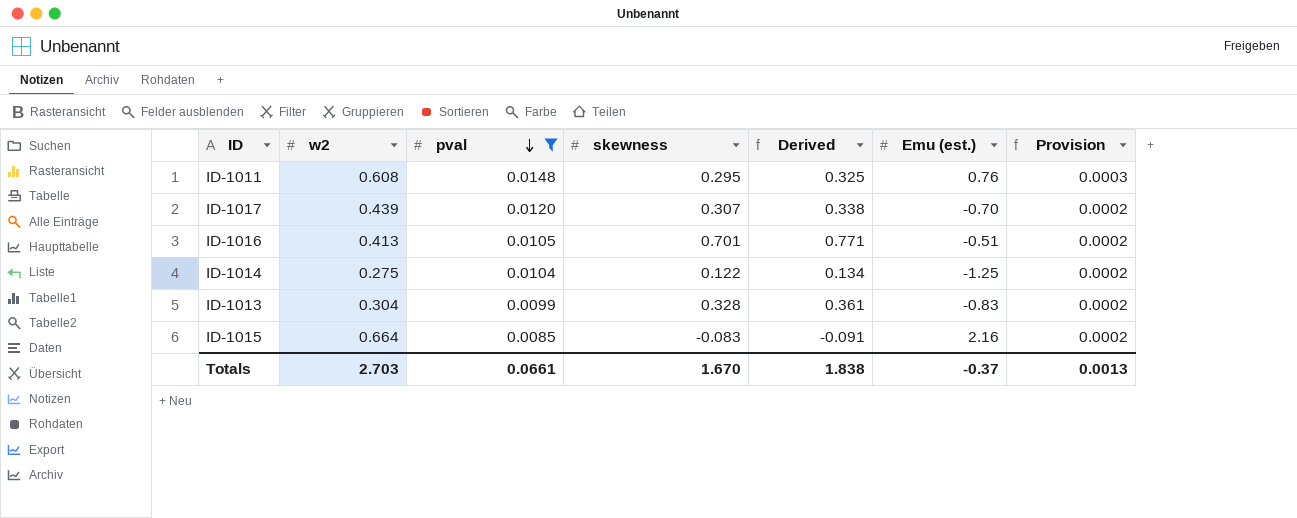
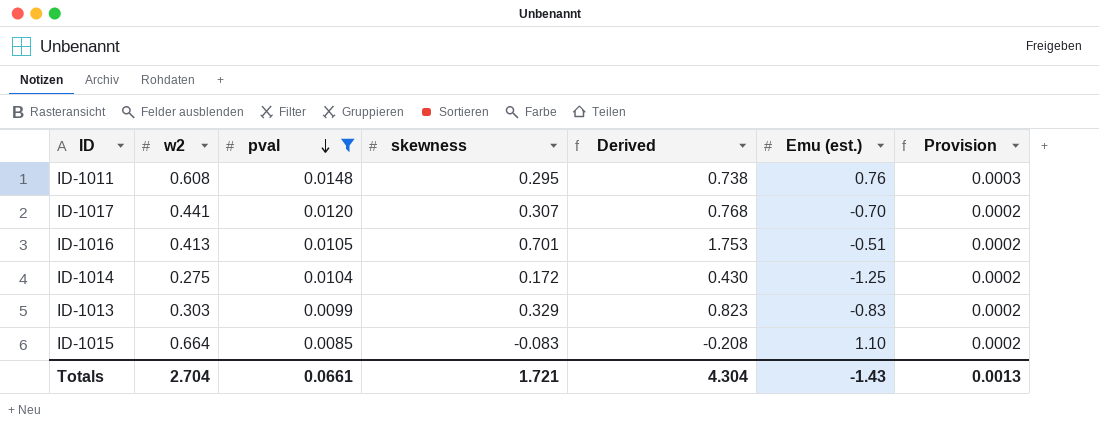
column Derived | formula: [skewness] * 1.1 -> [skewness] * 2.5
ID-1017 | w2: 0.439 -> 0.441
ID-1014 | skewness: 0.122 -> 0.172
ID-1013 | w2: 0.304 -> 0.303
ID-1013 | skewness: 0.328 -> 0.329
ID-1015 | Emu (est.): 2.16 -> 1.10
Totals | w2: 2.703 -> 2.704
Totals | skewness: 1.670 -> 1.721
Totals | Derived: 1.838 -> 4.304
Totals | Emu (est.): -0.37 -> -1.43

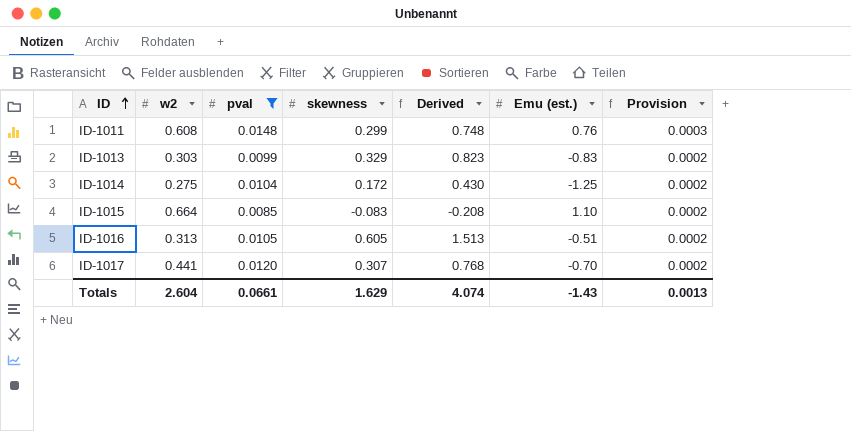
row order: pval descending -> ID ascending
ID-1011 | skewness: 0.295 -> 0.299
ID-1011 | Derived: 0.738 -> 0.748
ID-1016 | w2: 0.413 -> 0.313
ID-1016 | skewness: 0.701 -> 0.605
ID-1016 | Derived: 1.753 -> 1.513
Totals | w2: 2.704 -> 2.604
Totals | skewness: 1.721 -> 1.629
Totals | Derived: 4.304 -> 4.074

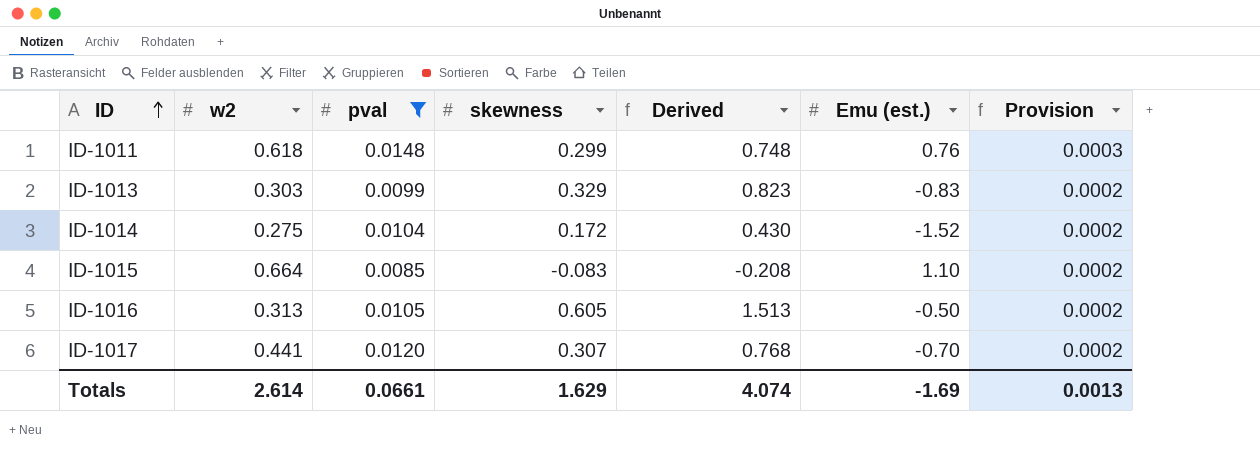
ID-1011 | w2: 0.608 -> 0.618
ID-1014 | Emu (est.): -1.25 -> -1.52
ID-1016 | Emu (est.): -0.51 -> -0.50
Totals | w2: 2.604 -> 2.614
Totals | Emu (est.): -1.43 -> -1.69

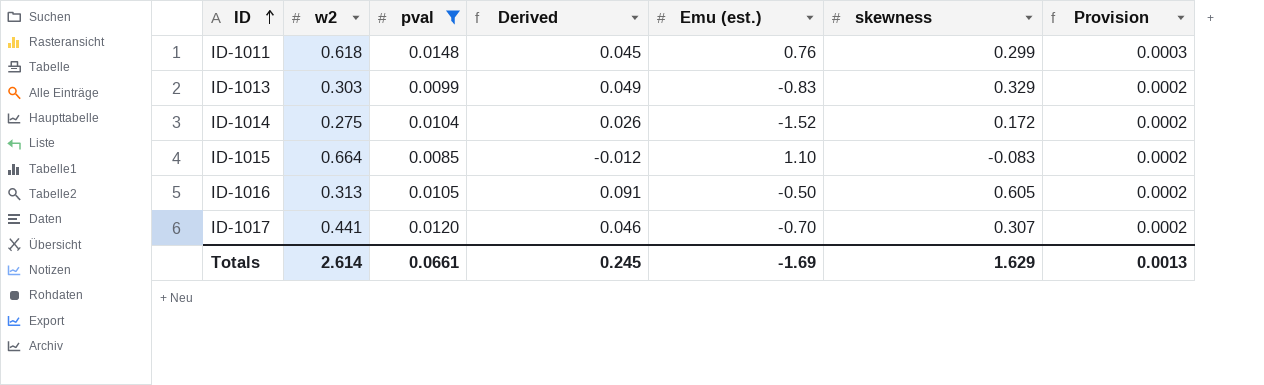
column Derived | formula: [skewness] * 2.5 -> [skewness] * 0.15
column skewness | position: 4 -> 6
Totals | Derived: 4.074 -> 0.245

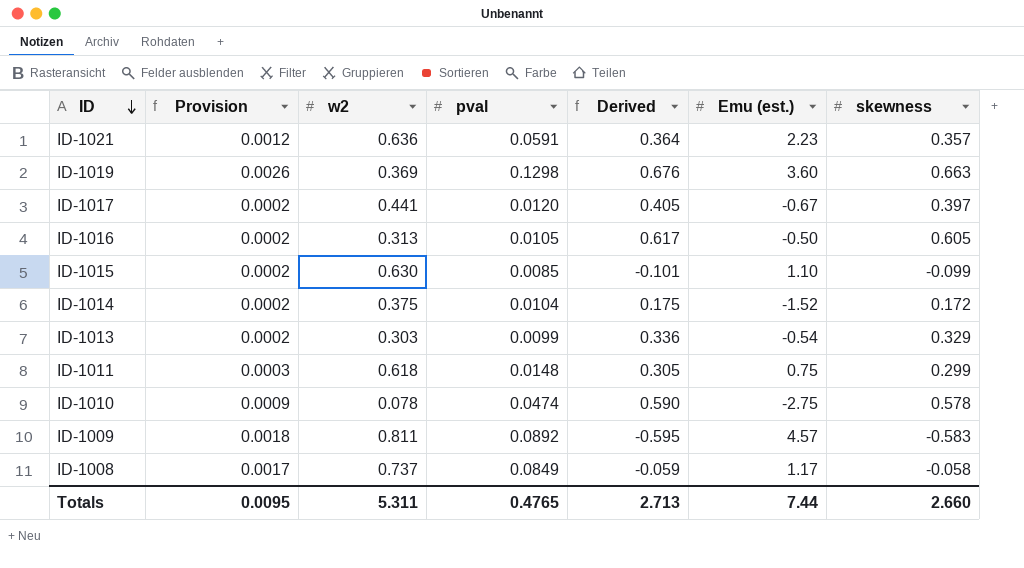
filter: pval <= 0.0148 -> none
row order: ID ascending -> ID descending
column Provision | position: 7 -> 2
column Derived | formula: [skewness] * 0.15 -> [skewness] * 1.02
ID-1017 | Emu (est.): -0.70 -> -0.67
ID-1017 | skewness: 0.307 -> 0.397
ID-1015 | w2: 0.664 -> 0.630
ID-1015 | skewness: -0.083 -> -0.099
ID-1014 | w2: 0.275 -> 0.375
ID-1013 | Emu (est.): -0.83 -> -0.54
ID-1011 | Emu (est.): 0.76 -> 0.75
Totals | Provision: 0.0013 -> 0.0095
Totals | w2: 2.614 -> 5.311
Totals | pval: 0.0661 -> 0.4765
Totals | Derived: 0.245 -> 2.713
Totals | Emu (est.): -1.69 -> 7.44
Totals | skewness: 1.629 -> 2.660

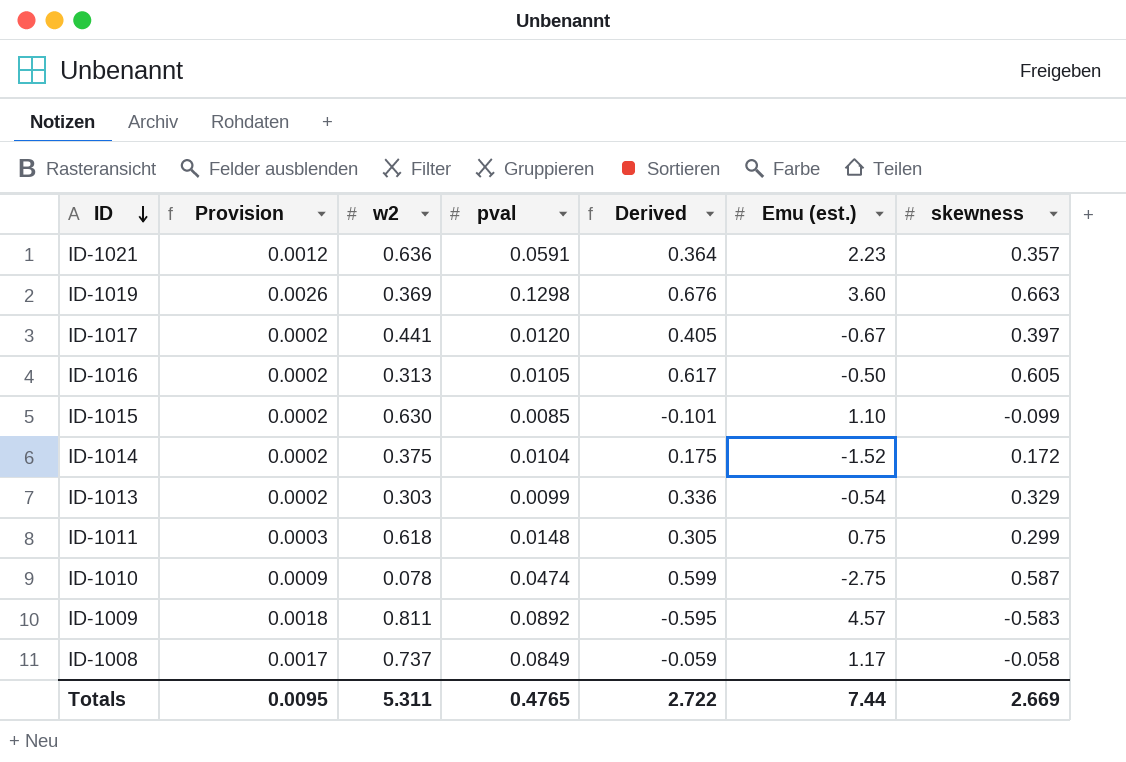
ID-1010 | Derived: 0.590 -> 0.599
ID-1010 | skewness: 0.578 -> 0.587
Totals | Derived: 2.713 -> 2.722
Totals | skewness: 2.660 -> 2.669

